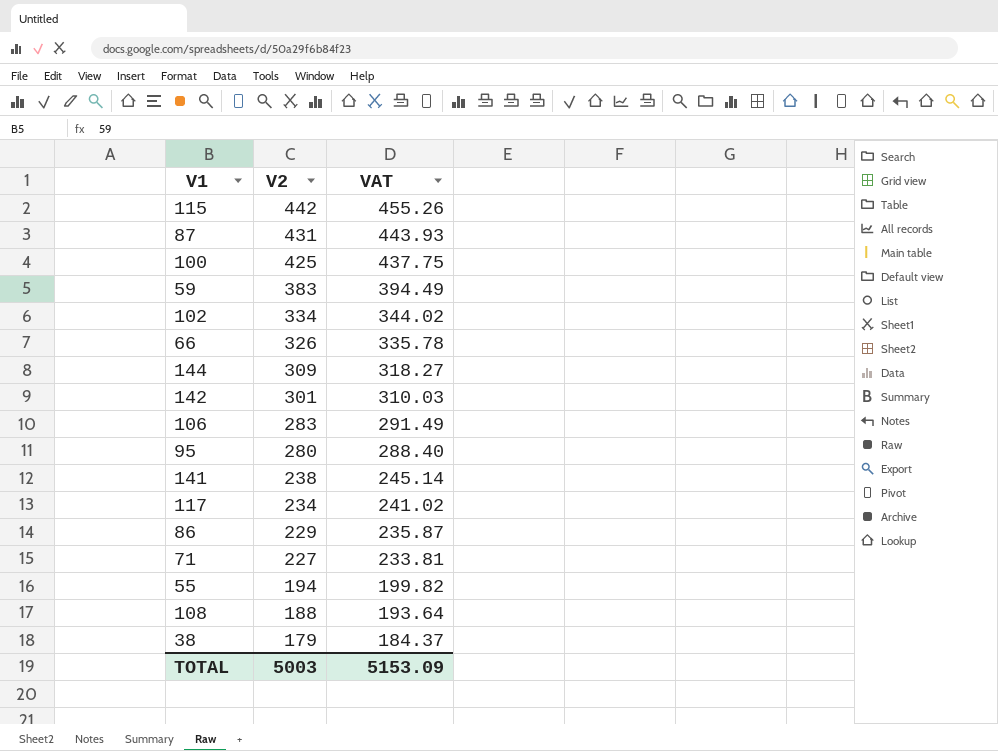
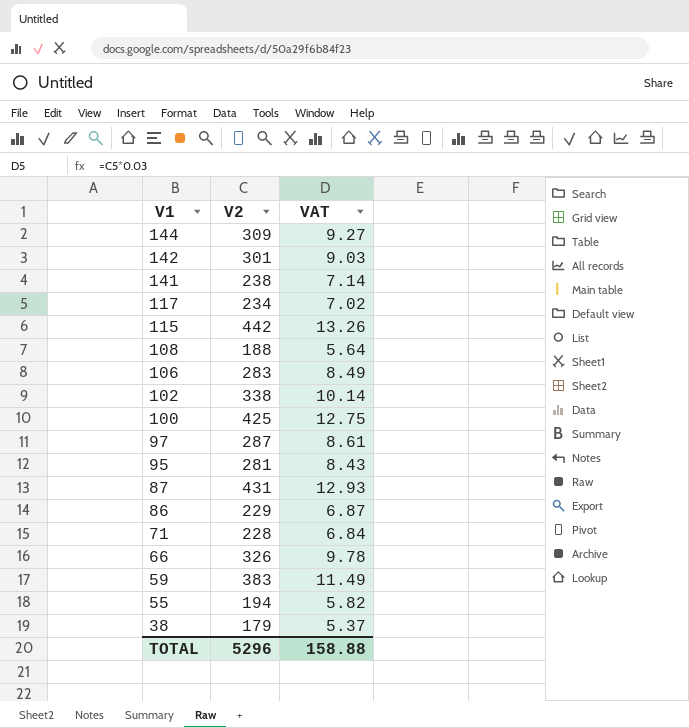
row order: V2 descending -> V1 descending
column VAT | formula: [V2] * 1.03 -> [V2] * 0.03
102 | V2: 334 -> 338
row 97: none -> 287 | 8.61
95 | V2: 280 -> 281
71 | V2: 227 -> 228
TOTAL | V2: 5003 -> 5296
TOTAL | VAT: 5153.09 -> 158.88

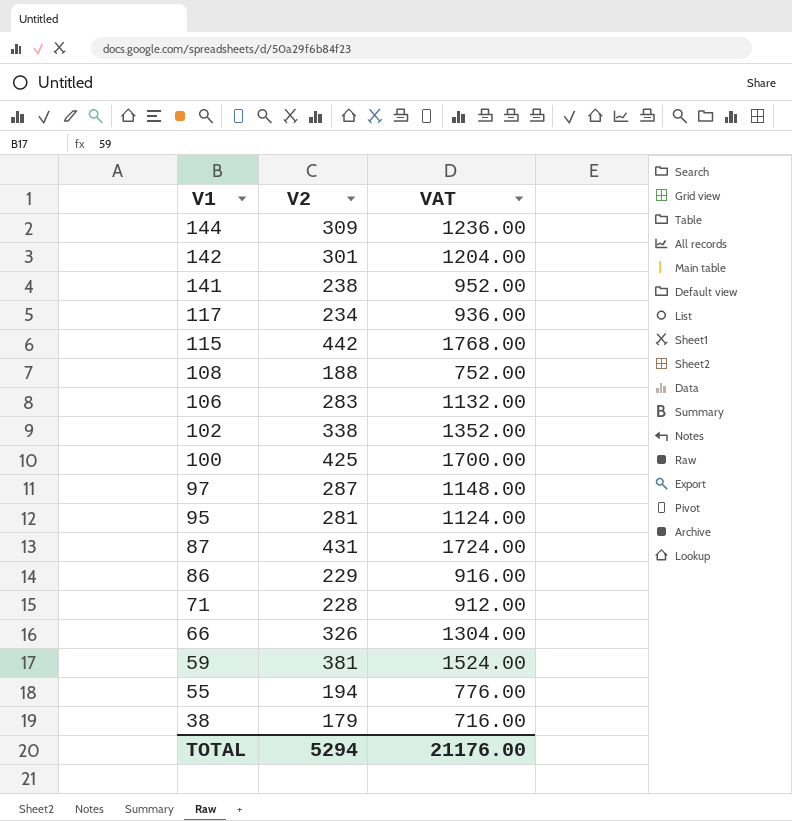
column VAT | formula: [V2] * 0.03 -> [V2] * 4
59 | V2: 383 -> 381
TOTAL | V2: 5296 -> 5294
TOTAL | VAT: 158.88 -> 21176.00

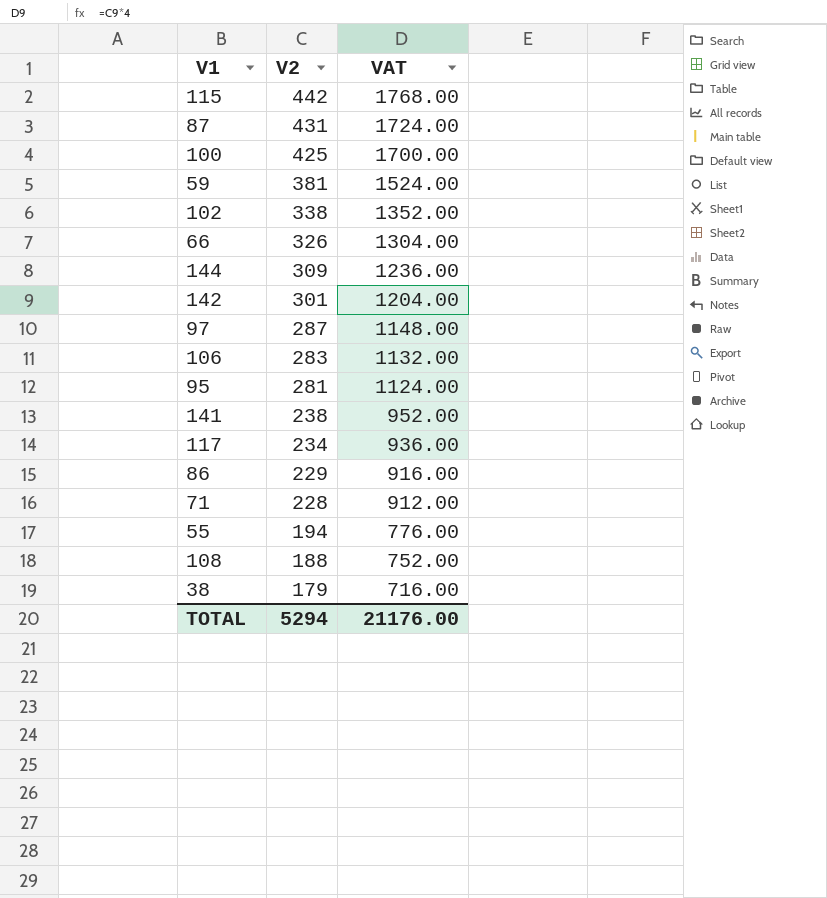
row order: V1 descending -> V2 descending

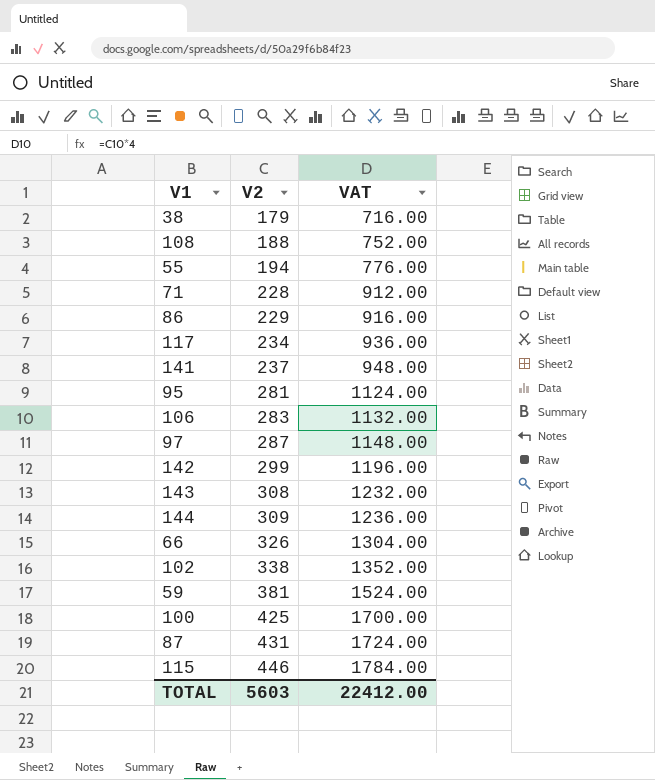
row order: V2 descending -> V2 ascending
141 | V2: 238 -> 237
141 | VAT: 952.00 -> 948.00
142 | V2: 301 -> 299
142 | VAT: 1204.00 -> 1196.00
row 143: none -> 308 | 1232.00
115 | V2: 442 -> 446
115 | VAT: 1768.00 -> 1784.00
TOTAL | V2: 5294 -> 5603
TOTAL | VAT: 21176.00 -> 22412.00

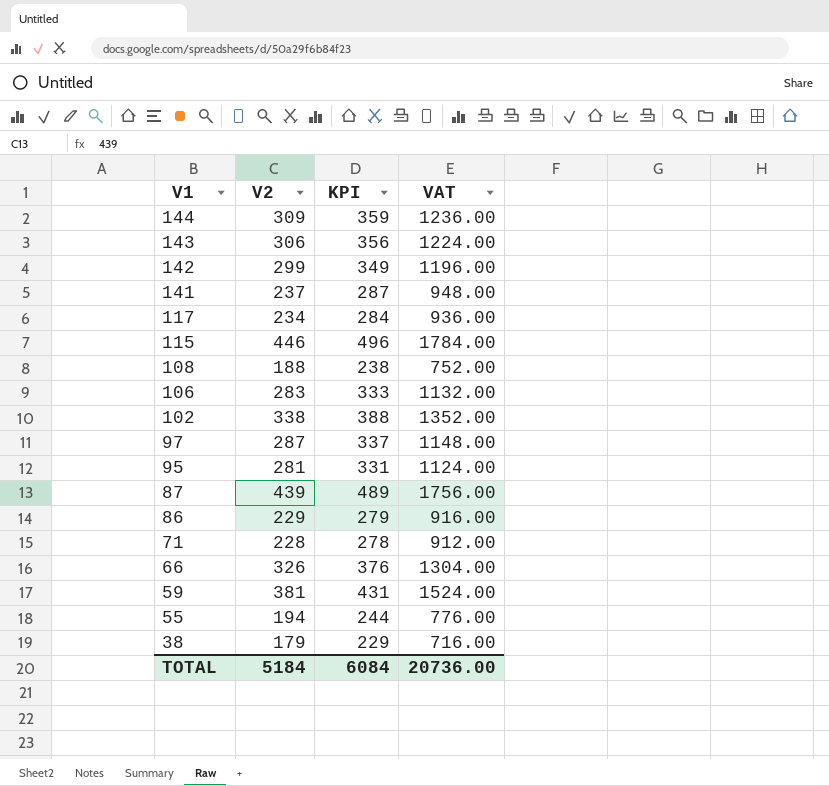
row order: V2 ascending -> V1 descending
column KPI | formula: none -> [V2] + 50
row 100: 425 | 1700.00 -> none
143 | V2: 308 -> 306
143 | VAT: 1232.00 -> 1224.00
87 | V2: 431 -> 439
87 | VAT: 1724.00 -> 1756.00
TOTAL | V2: 5603 -> 5184
TOTAL | VAT: 22412.00 -> 20736.00

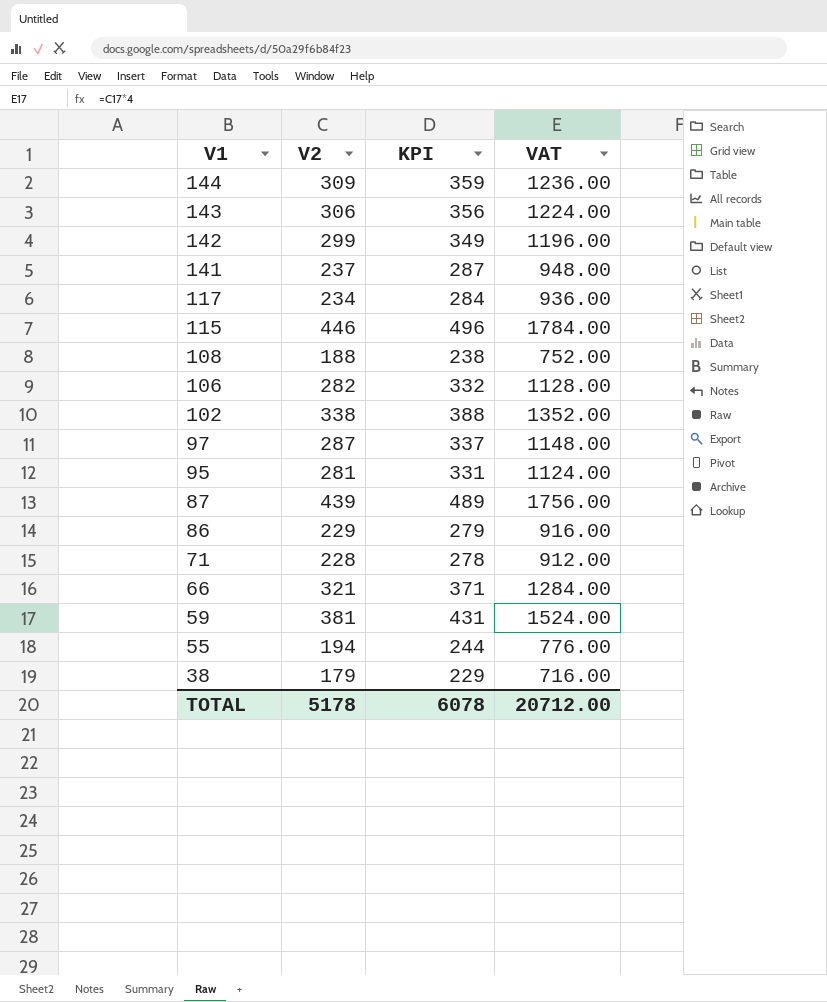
106 | V2: 283 -> 282
106 | KPI: 333 -> 332
106 | VAT: 1132.00 -> 1128.00
66 | V2: 326 -> 321
66 | KPI: 376 -> 371
66 | VAT: 1304.00 -> 1284.00
TOTAL | V2: 5184 -> 5178
TOTAL | KPI: 6084 -> 6078
TOTAL | VAT: 20736.00 -> 20712.00

